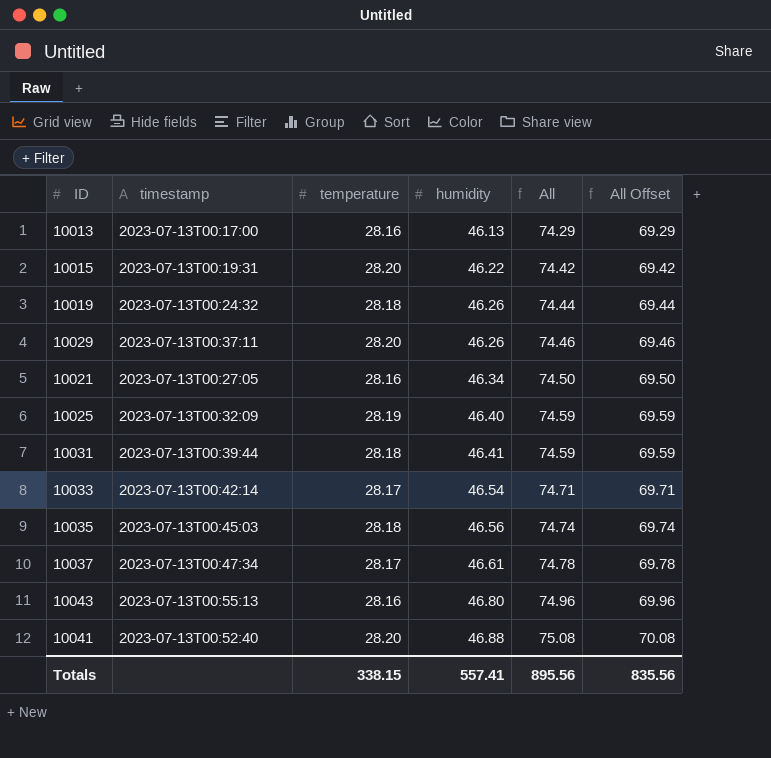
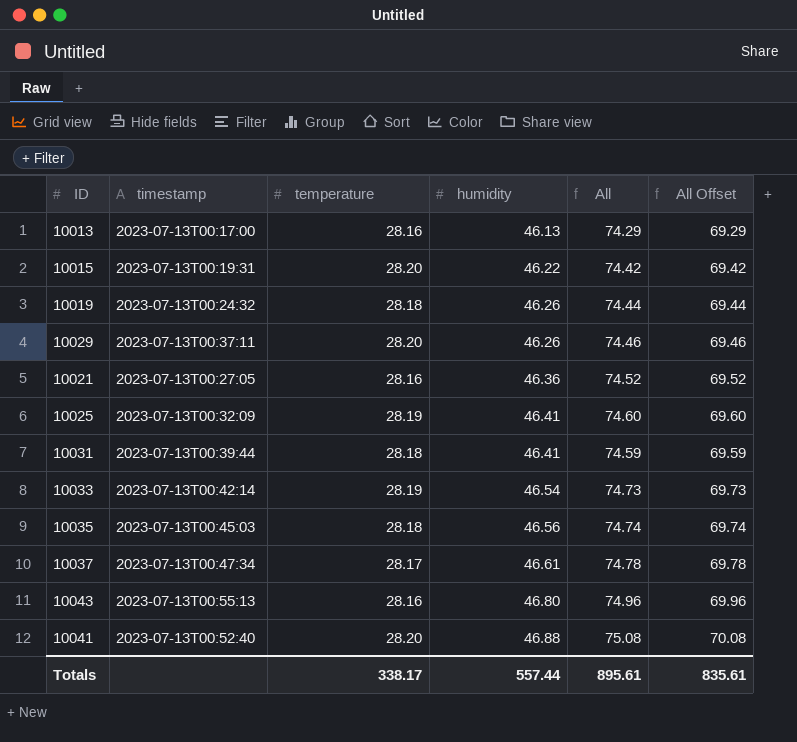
10021 | humidity: 46.34 -> 46.36
10021 | All: 74.50 -> 74.52
10021 | All Offset: 69.50 -> 69.52
10025 | humidity: 46.40 -> 46.41
10025 | All: 74.59 -> 74.60
10025 | All Offset: 69.59 -> 69.60
10033 | temperature: 28.17 -> 28.19
10033 | All: 74.71 -> 74.73
10033 | All Offset: 69.71 -> 69.73
Totals | temperature: 338.15 -> 338.17
Totals | humidity: 557.41 -> 557.44
Totals | All: 895.56 -> 895.61
Totals | All Offset: 835.56 -> 835.61

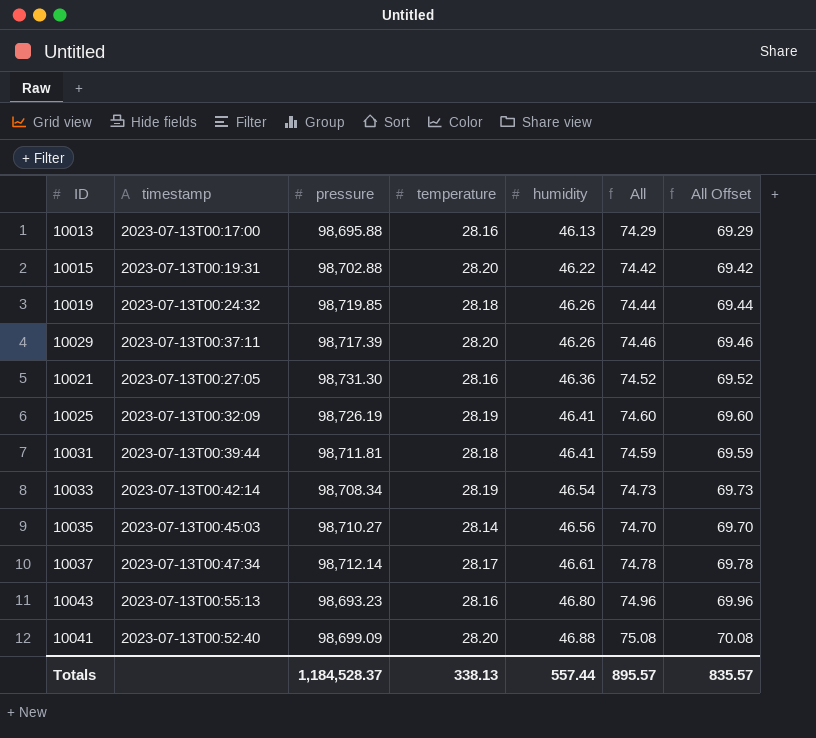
column pressure | position: none -> 3
10035 | temperature: 28.18 -> 28.14
10035 | All: 74.74 -> 74.70
10035 | All Offset: 69.74 -> 69.70
Totals | temperature: 338.17 -> 338.13
Totals | All: 895.61 -> 895.57
Totals | All Offset: 835.61 -> 835.57

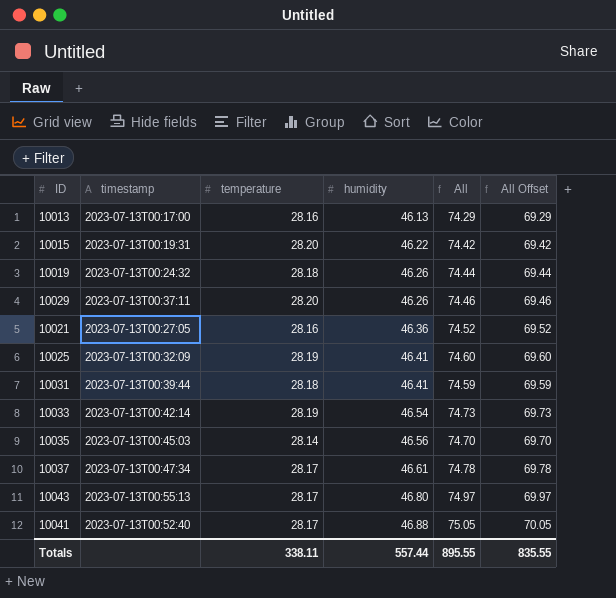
column pressure | position: 3 -> none
10043 | temperature: 28.16 -> 28.17
10043 | All: 74.96 -> 74.97
10043 | All Offset: 69.96 -> 69.97
10041 | temperature: 28.20 -> 28.17
10041 | All: 75.08 -> 75.05
10041 | All Offset: 70.08 -> 70.05
Totals | temperature: 338.13 -> 338.11
Totals | All: 895.57 -> 895.55
Totals | All Offset: 835.57 -> 835.55

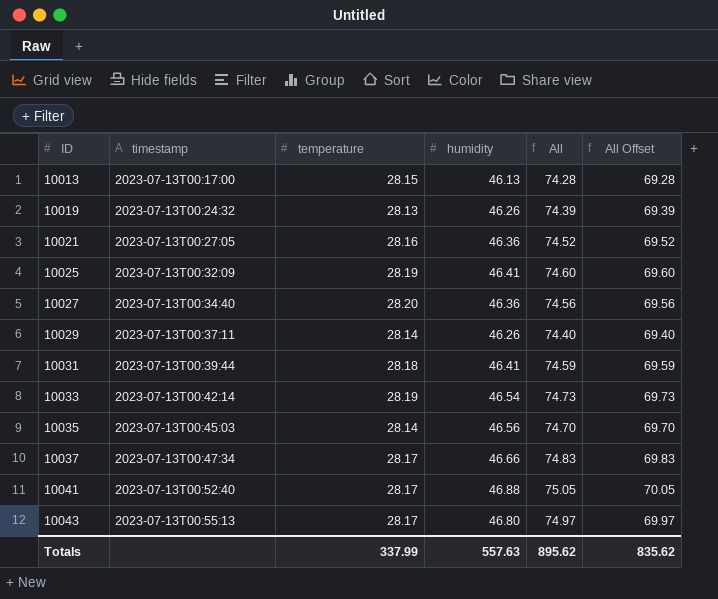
row order: humidity ascending -> ID ascending
row 10015: 2023-07-13T00:19:31 | 28.20 | 46.22 | 74.42 | 69.42 -> none
10013 | temperature: 28.16 -> 28.15
10013 | All: 74.29 -> 74.28
10013 | All Offset: 69.29 -> 69.28
10019 | temperature: 28.18 -> 28.13
10019 | All: 74.44 -> 74.39
10019 | All Offset: 69.44 -> 69.39
row 10027: none -> 2023-07-13T00:34:40 | 28.20 | 46.36 | 74.56 | 69.56
10029 | temperature: 28.20 -> 28.14
10029 | All: 74.46 -> 74.40
10029 | All Offset: 69.46 -> 69.40
10037 | humidity: 46.61 -> 46.66
10037 | All: 74.78 -> 74.83
10037 | All Offset: 69.78 -> 69.83
Totals | temperature: 338.11 -> 337.99
Totals | humidity: 557.44 -> 557.63
Totals | All: 895.55 -> 895.62
Totals | All Offset: 835.55 -> 835.62

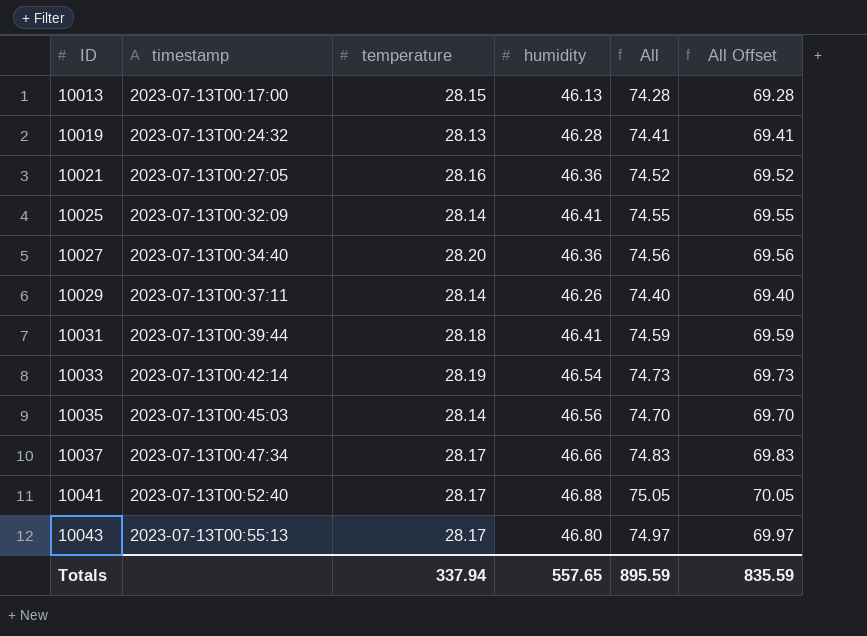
10019 | humidity: 46.26 -> 46.28
10019 | All: 74.39 -> 74.41
10019 | All Offset: 69.39 -> 69.41
10025 | temperature: 28.19 -> 28.14
10025 | All: 74.60 -> 74.55
10025 | All Offset: 69.60 -> 69.55
Totals | temperature: 337.99 -> 337.94
Totals | humidity: 557.63 -> 557.65
Totals | All: 895.62 -> 895.59
Totals | All Offset: 835.62 -> 835.59

